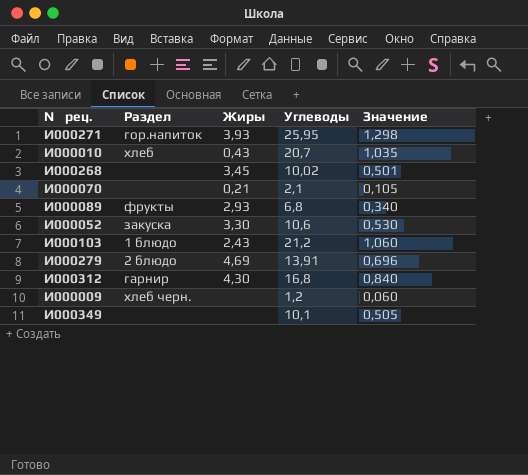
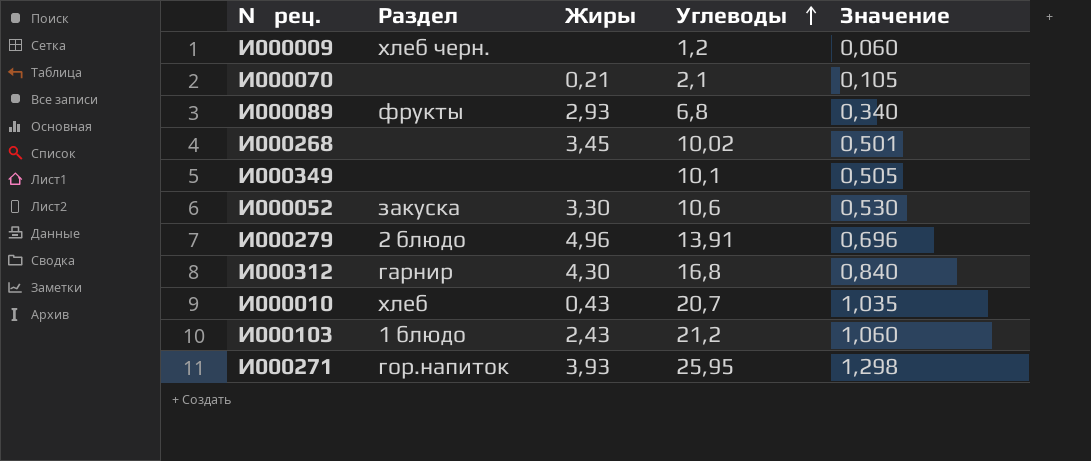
row order: none -> Углеводы ascending
И000279 | Жиры: 4,69 -> 4,96

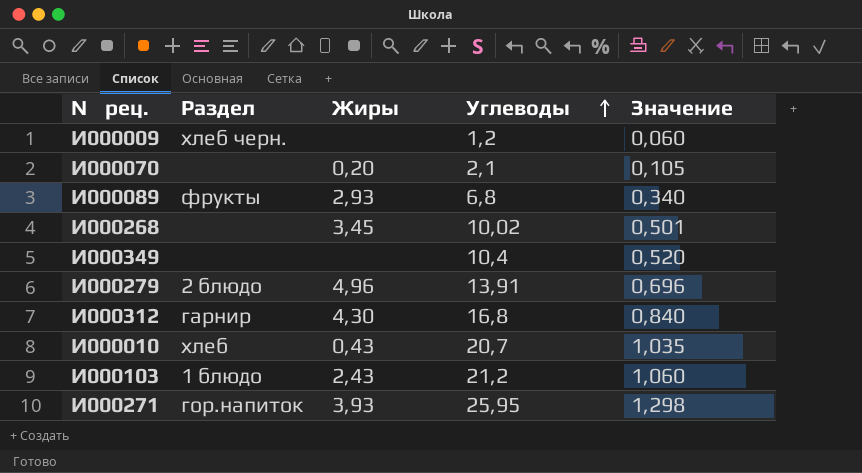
row И000052: закуска | 3,30 | 10,6 | 0,530 -> none
И000070 | Жиры: 0,21 -> 0,20
И000349 | Углеводы: 10,1 -> 10,4
И000349 | Значение: 0,505 -> 0,520

